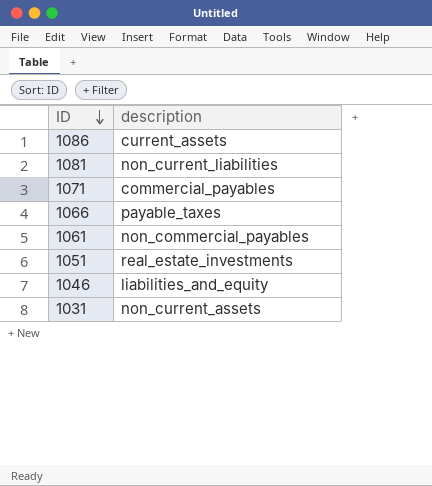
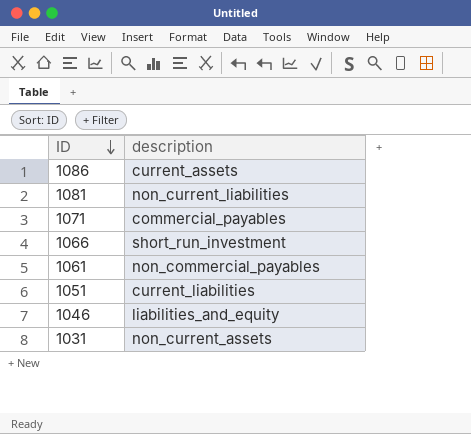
1066 | description: payable_taxes -> short_run_investment
1051 | description: real_estate_investments -> current_liabilities

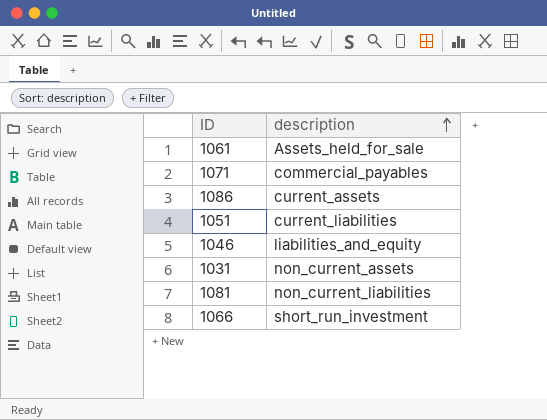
row order: ID descending -> description ascending
1061 | description: non_commercial_payables -> Assets_held_for_sale

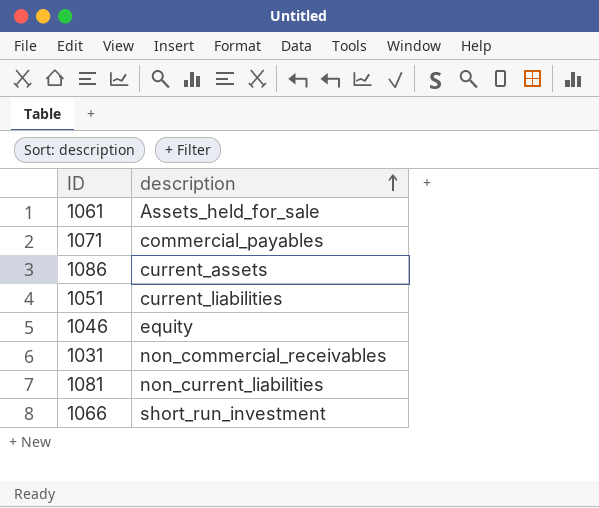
1046 | description: liabilities_and_equity -> equity
1031 | description: non_current_assets -> non_commercial_receivables

